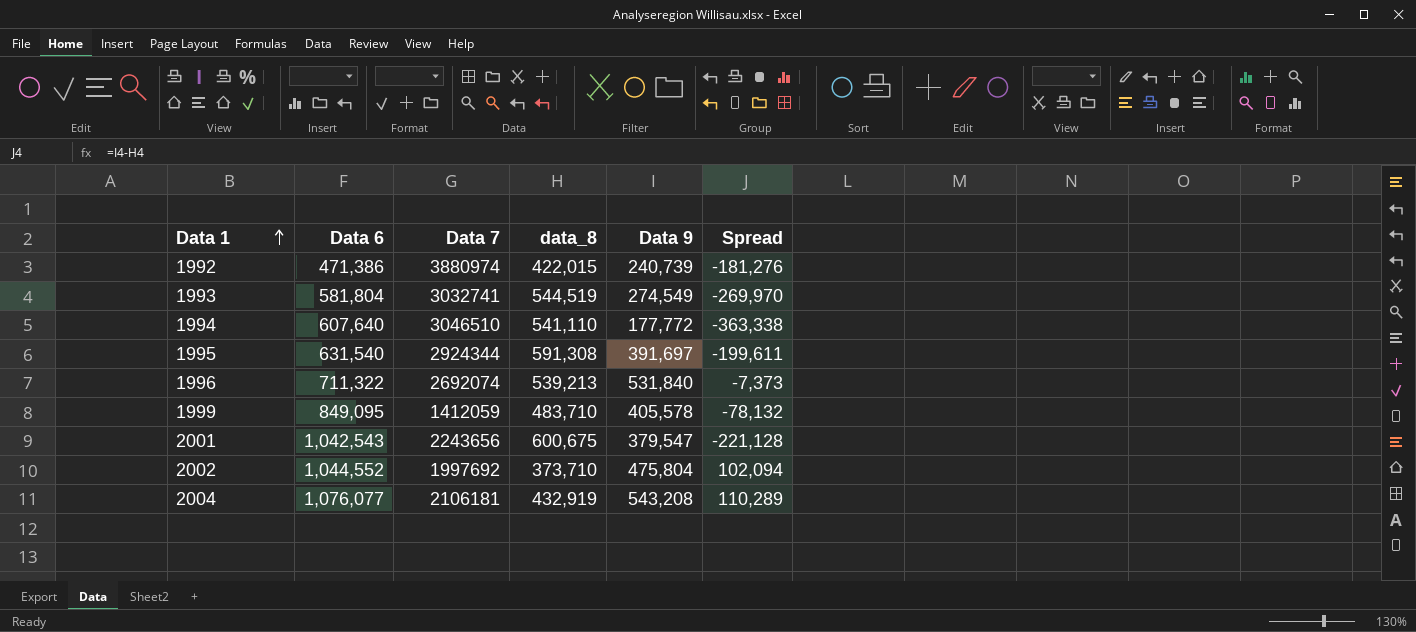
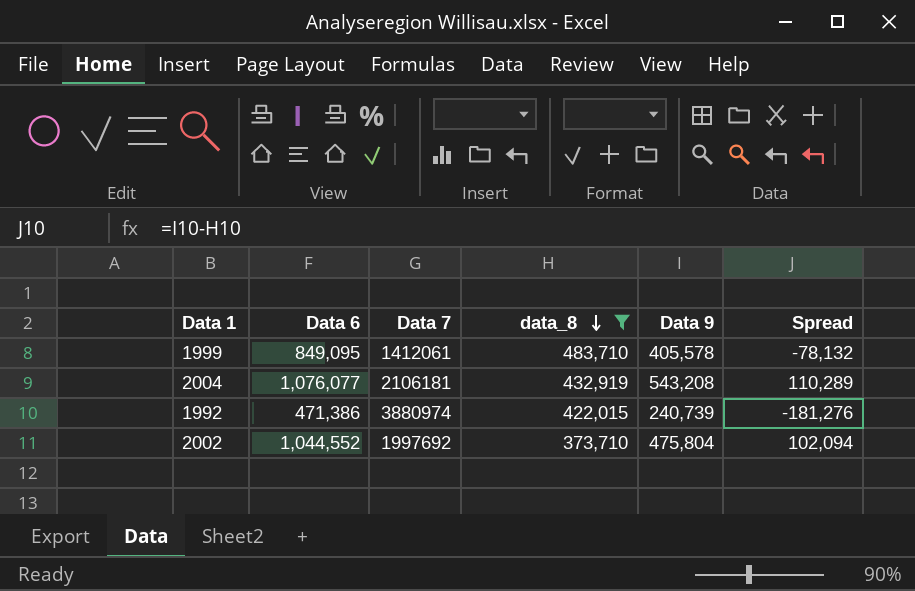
filter: none -> data_8 <= 483,710
row order: Data 1 ascending -> data_8 descending
1999 | Data 7: 1412059 -> 1412061

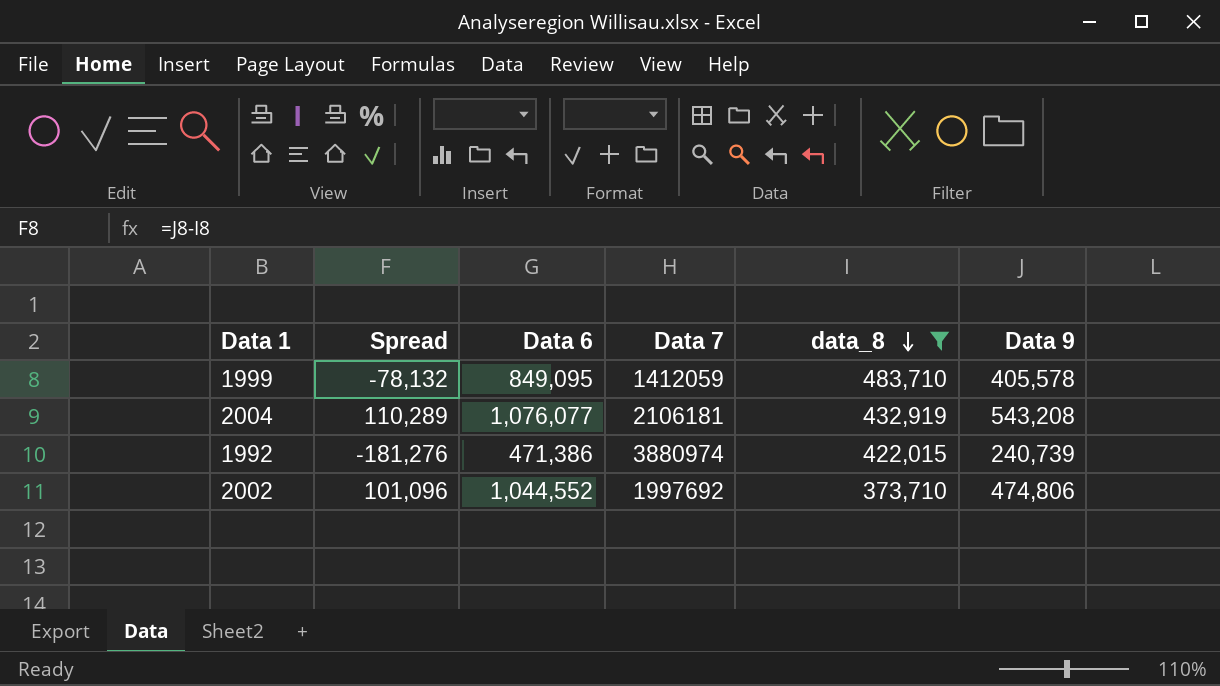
column Spread | position: 6 -> 2
1999 | Data 7: 1412061 -> 1412059
2002 | Spread: 102,094 -> 101,096
2002 | Data 9: 475,804 -> 474,806

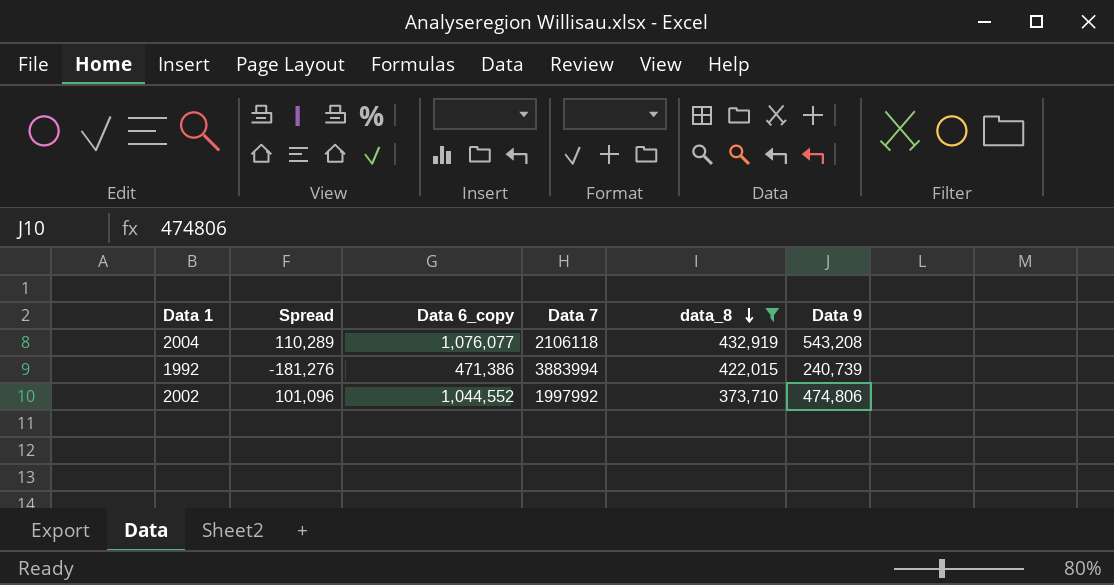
column name: Data 6 -> Data 6_copy
row 1999: -78,132 | 849,095 | 1412059 | 483,710 | 405,578 -> none
2004 | Data 7: 2106181 -> 2106118
1992 | Data 7: 3880974 -> 3883994
2002 | Data 7: 1997692 -> 1997992

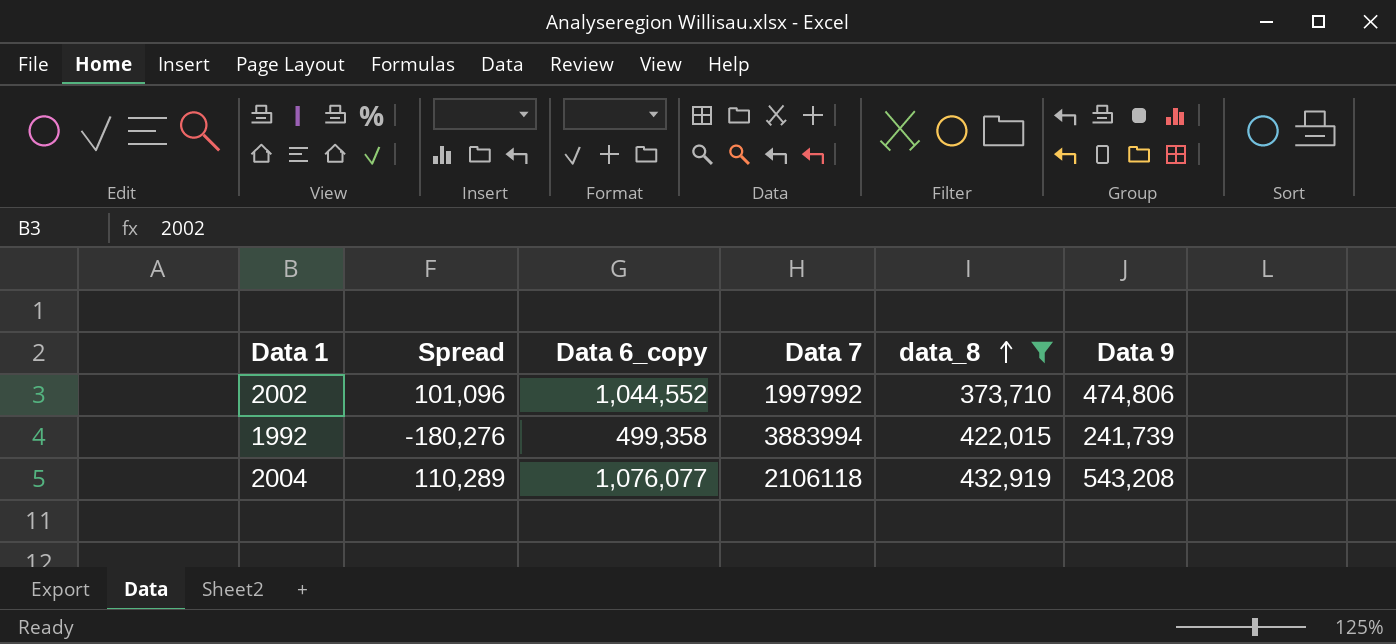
row order: data_8 descending -> data_8 ascending
1992 | Spread: -181,276 -> -180,276
1992 | Data 6_copy: 471,386 -> 499,358
1992 | Data 9: 240,739 -> 241,739

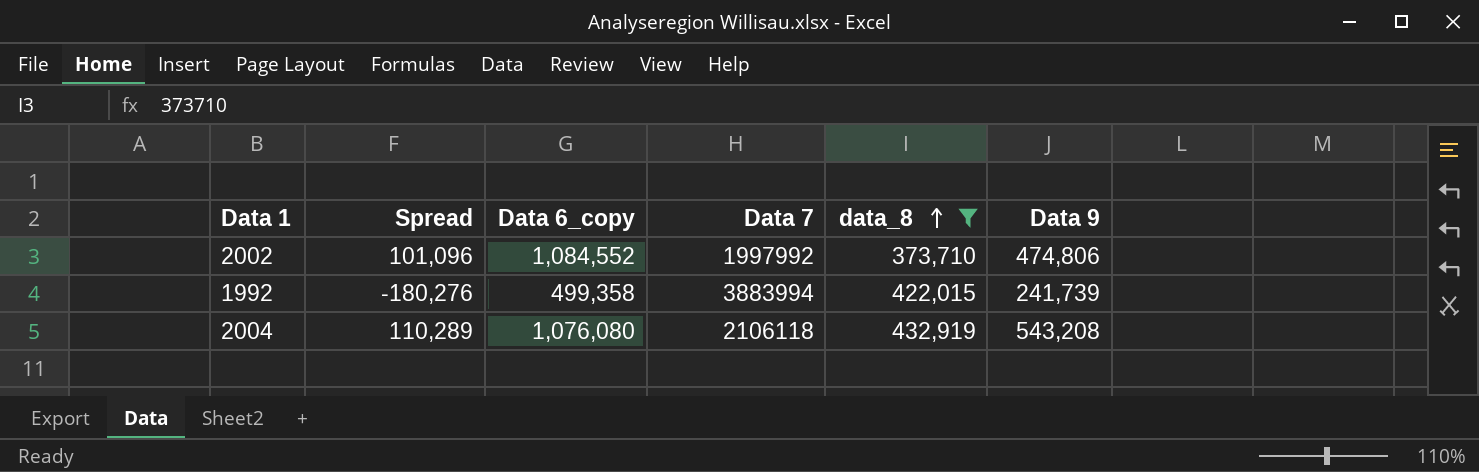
2002 | Data 6_copy: 1,044,552 -> 1,084,552
2004 | Data 6_copy: 1,076,077 -> 1,076,080

